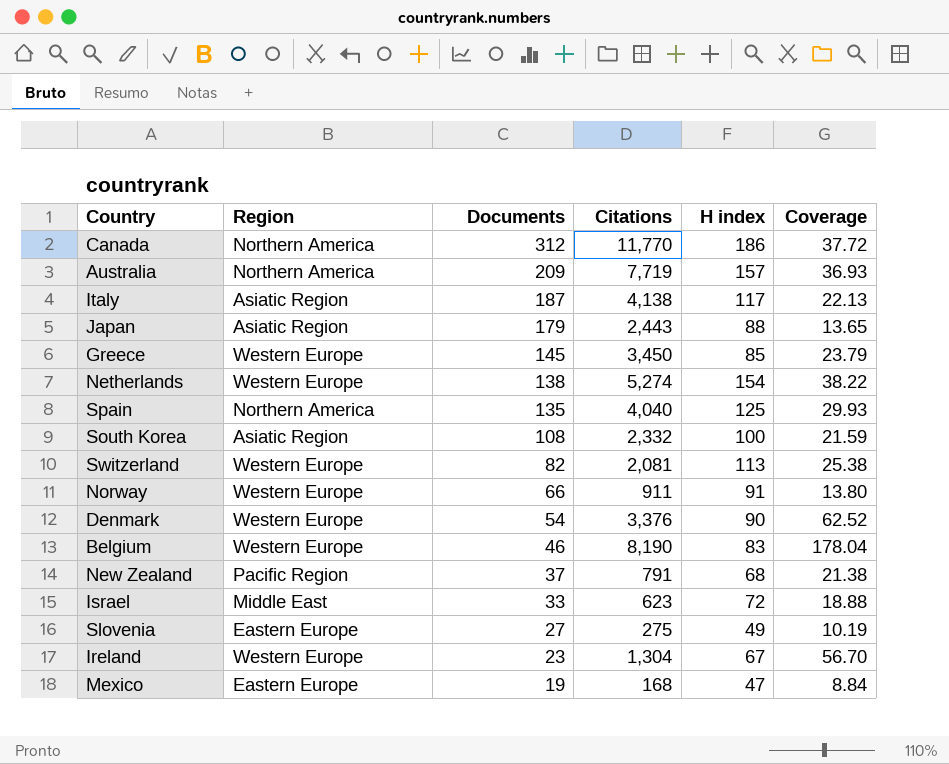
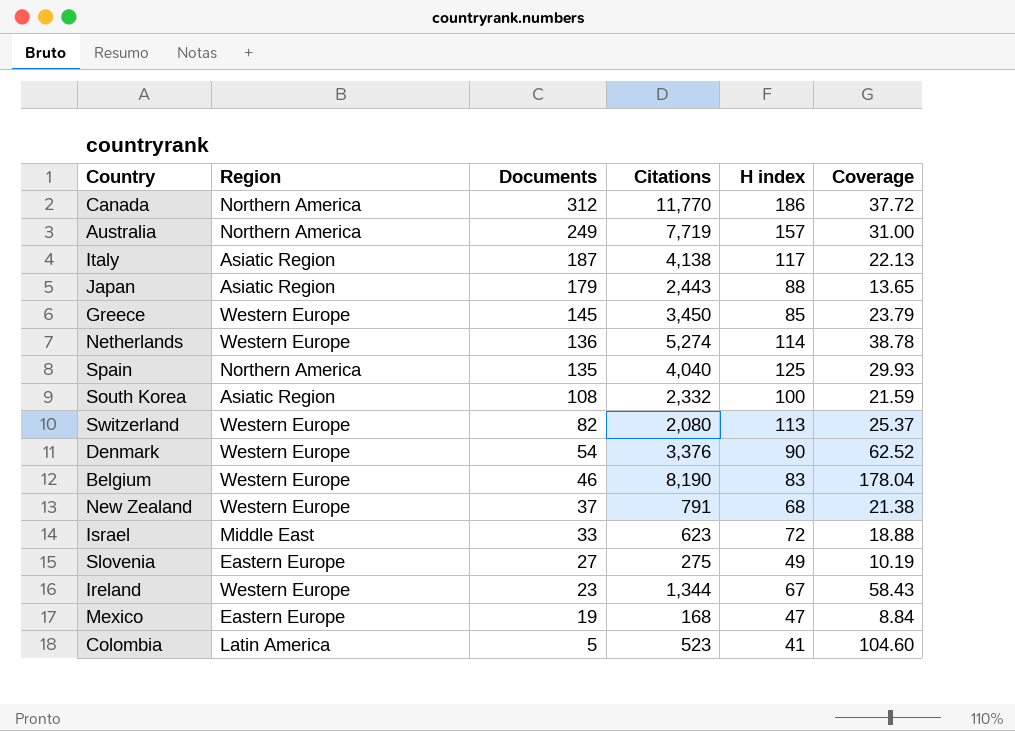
row Norway: Western Europe | 66 | 911 | 91 | 13.80 -> none
Australia | Documents: 209 -> 249
Australia | Coverage: 36.93 -> 31.00
Netherlands | Documents: 138 -> 136
Netherlands | H index: 154 -> 114
Netherlands | Coverage: 38.22 -> 38.78
Switzerland | Citations: 2,081 -> 2,080
Switzerland | Coverage: 25.38 -> 25.37
New Zealand | Region: Pacific Region -> Western Europe
Ireland | Citations: 1,304 -> 1,344
Ireland | Coverage: 56.70 -> 58.43
row Colombia: none -> Latin America | 5 | 523 | 41 | 104.60

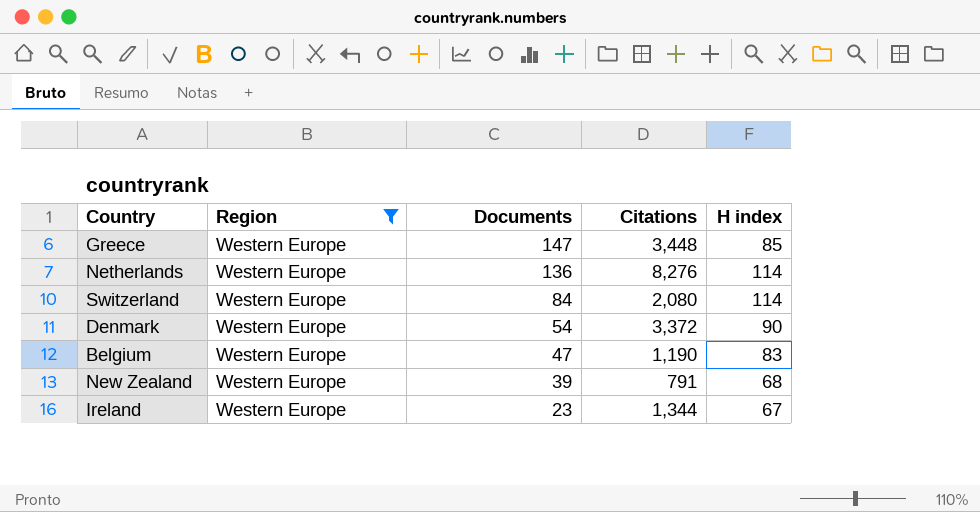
filter: none -> Region = Western Europe
column Coverage | formula: [Citations] / [Documents] -> none
Greece | Documents: 145 -> 147
Greece | Citations: 3,450 -> 3,448
Netherlands | Citations: 5,274 -> 8,276
Switzerland | Documents: 82 -> 84
Switzerland | H index: 113 -> 114
Denmark | Citations: 3,376 -> 3,372
Belgium | Documents: 46 -> 47
Belgium | Citations: 8,190 -> 1,190
New Zealand | Documents: 37 -> 39

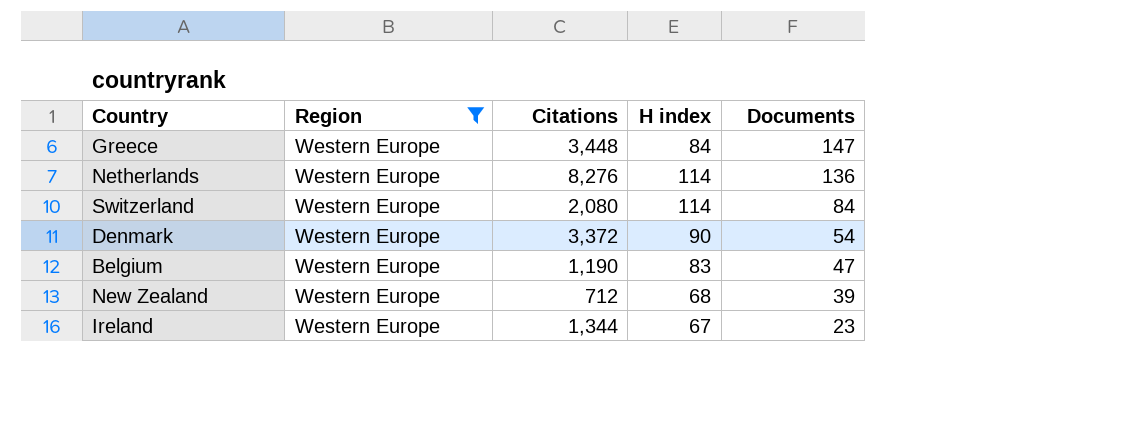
column Documents | position: 3 -> 5
Greece | H index: 85 -> 84
New Zealand | Citations: 791 -> 712

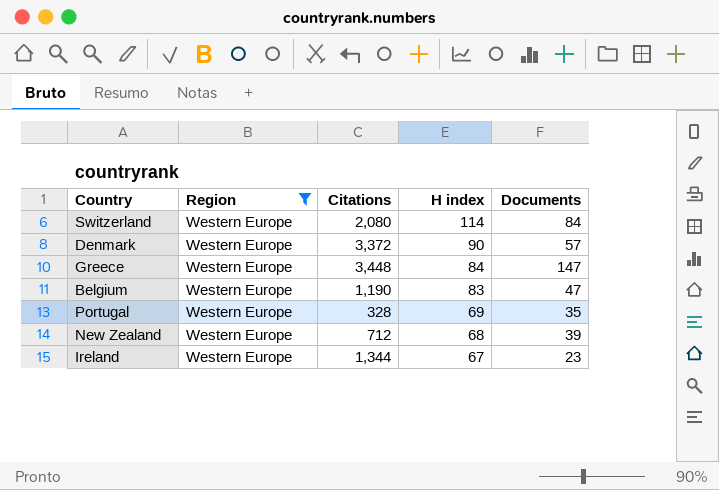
row order: Documents descending -> H index descending
row Netherlands: Western Europe | 8,276 | 114 | 136 -> none
Denmark | Documents: 54 -> 57
row Portugal: none -> Western Europe | 328 | 69 | 35

